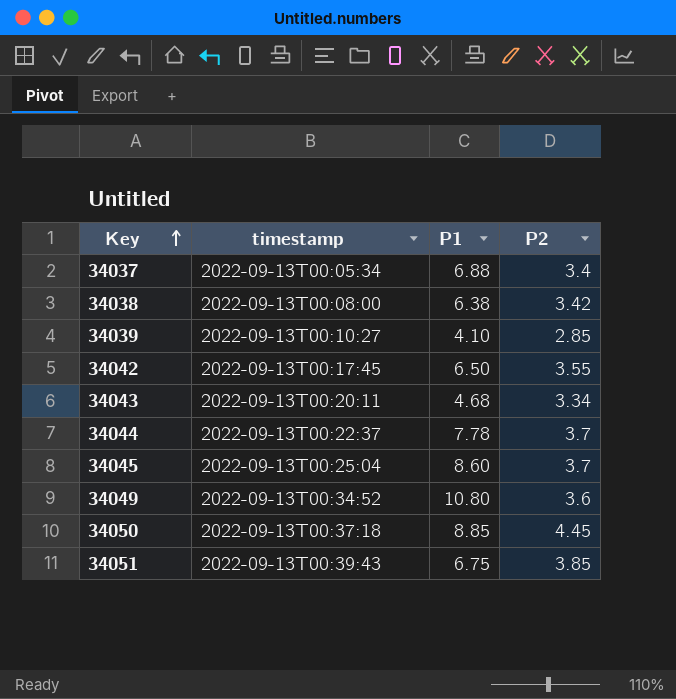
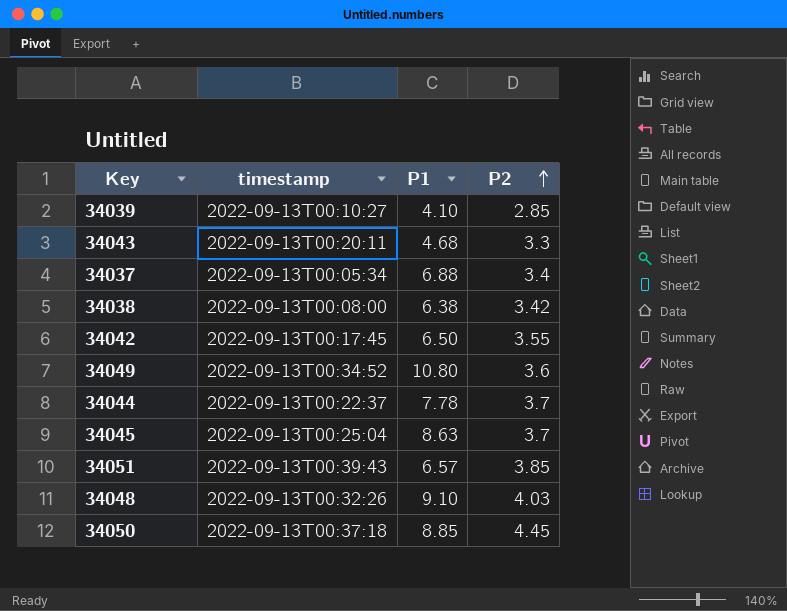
row order: Key ascending -> P2 ascending
34043 | P2: 3.34 -> 3.3
34045 | P1: 8.60 -> 8.63
34051 | P1: 6.75 -> 6.57
row 34048: none -> 2022-09-13T00:32:26 | 9.10 | 4.03

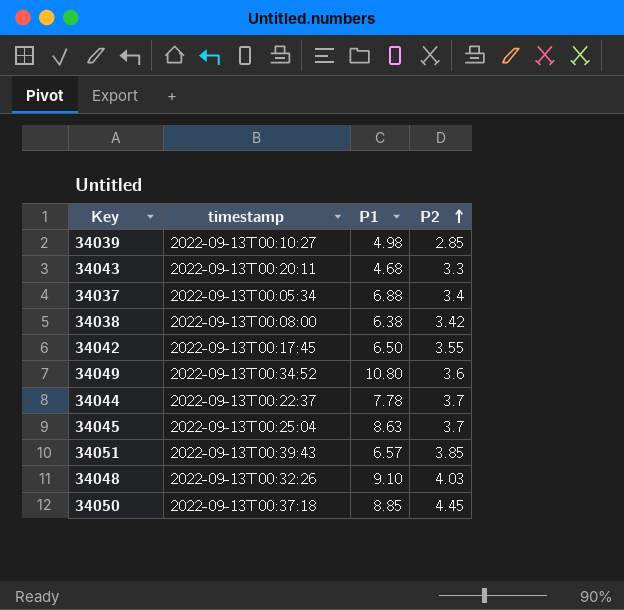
34039 | P1: 4.10 -> 4.98

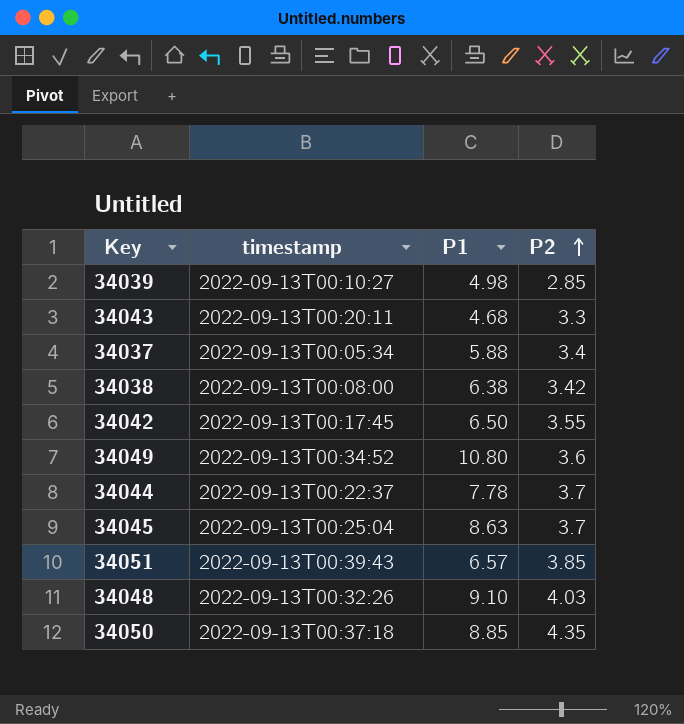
34037 | P1: 6.88 -> 5.88
34050 | P2: 4.45 -> 4.35

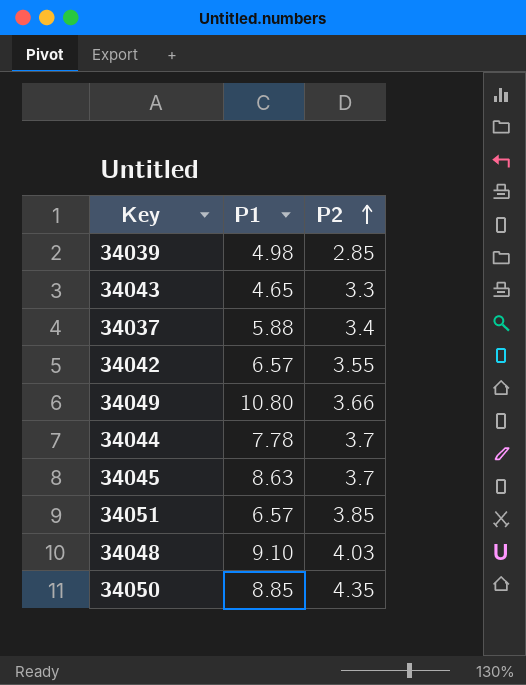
column timestamp | position: 2 -> none
row 34038: 2022-09-13T00:08:00 | 6.38 | 3.42 -> none
34043 | P1: 4.68 -> 4.65
34042 | P1: 6.50 -> 6.57
34049 | P2: 3.6 -> 3.66

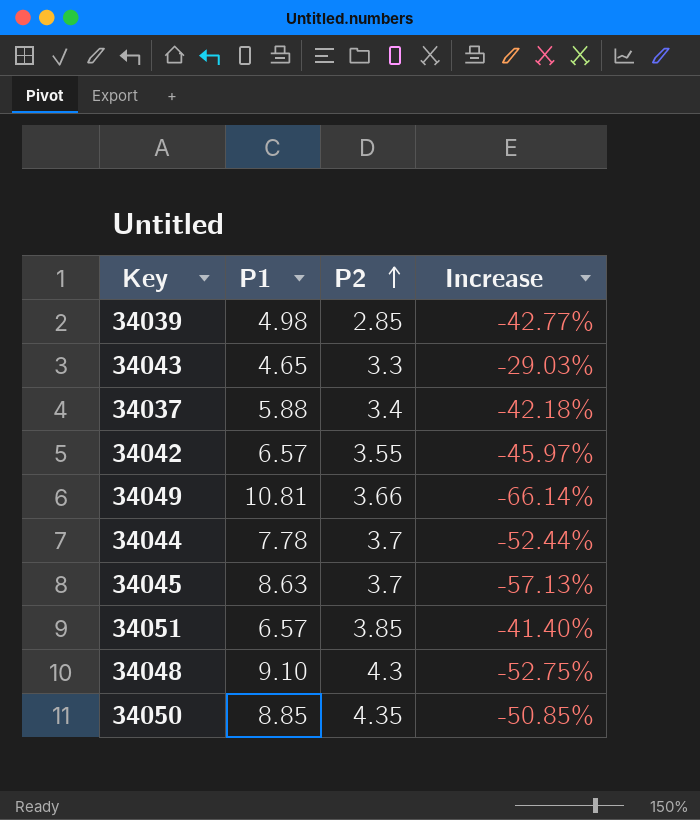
column Increase | formula: none -> ([P2] - [P1]) / [P1]
34049 | P1: 10.80 -> 10.81
34048 | P2: 4.03 -> 4.3

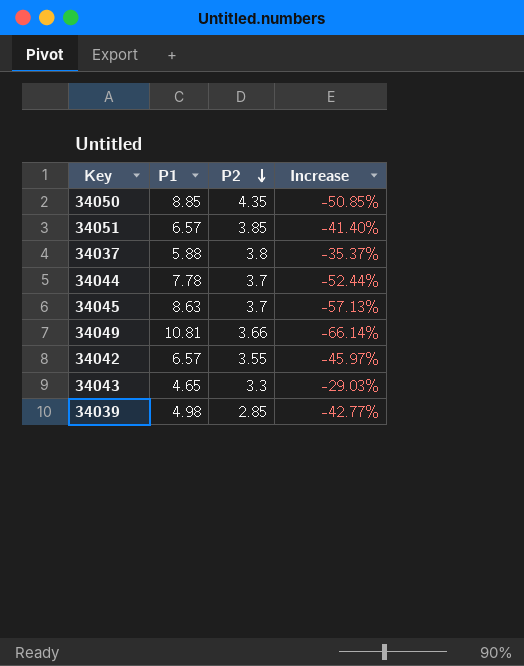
row order: P2 ascending -> P2 descending
row 34048: 9.10 | 4.3 | -52.75% -> none
34037 | P2: 3.4 -> 3.8
34037 | Increase: -42.18% -> -35.37%

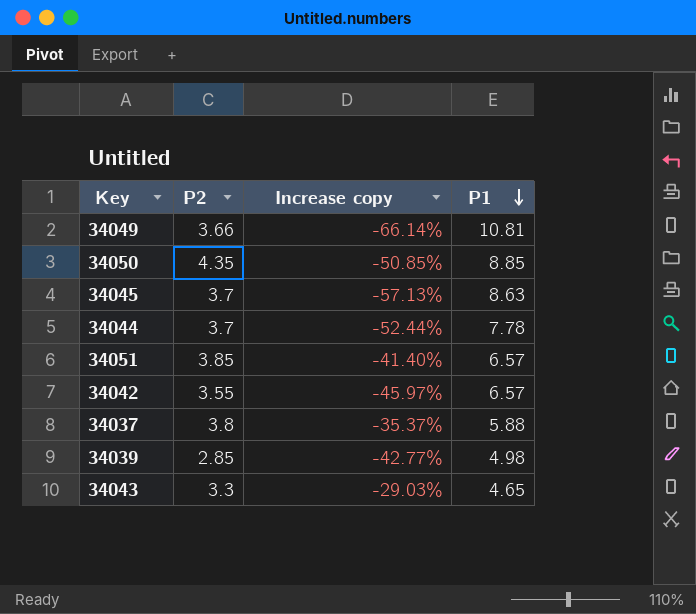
row order: P2 descending -> P1 descending
column name: Increase -> Increase copy
column P1 | position: 2 -> 4

